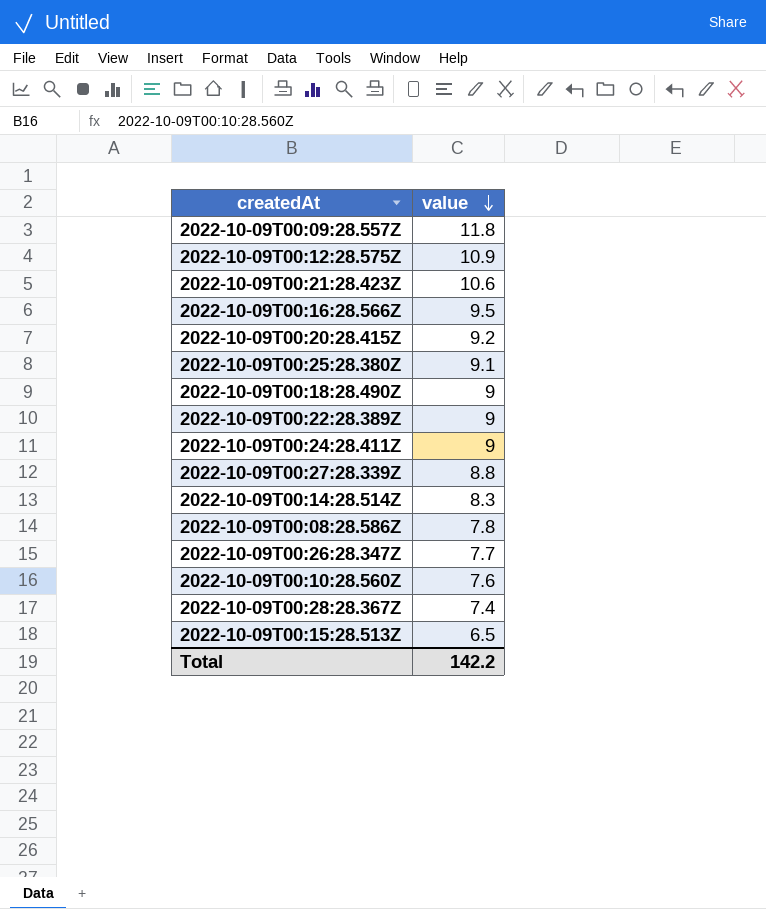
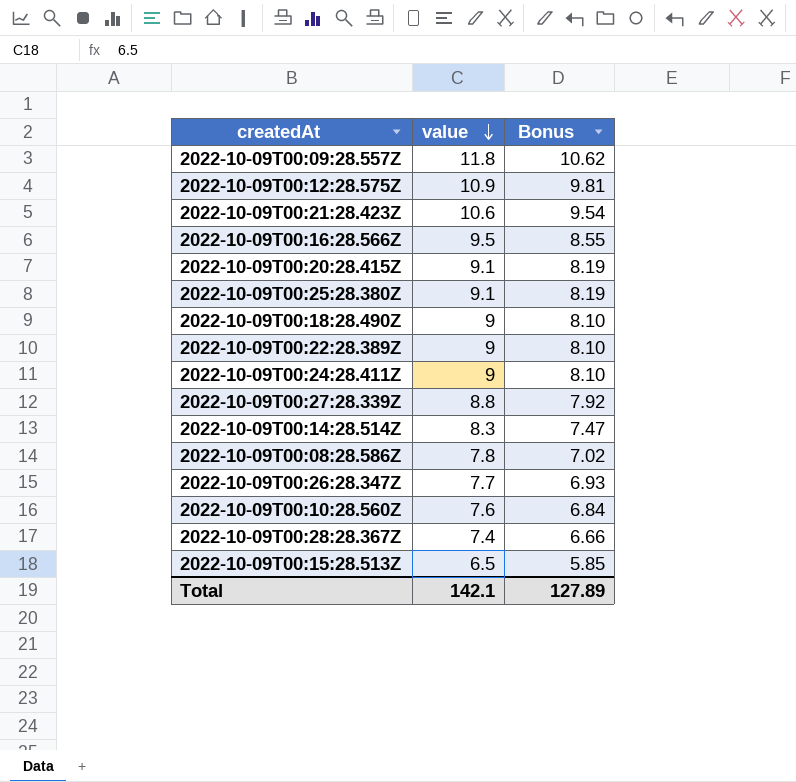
column Bonus | formula: none -> [value] * 0.9
2022-10-09T00:20:28.415Z | value: 9.2 -> 9.1
Total | value: 142.2 -> 142.1

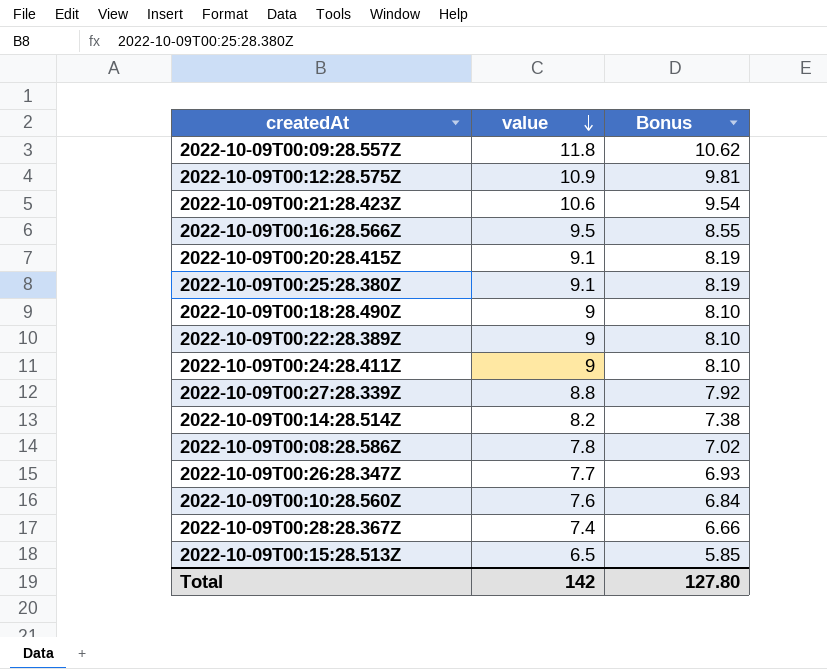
2022-10-09T00:14:28.514Z | value: 8.3 -> 8.2
2022-10-09T00:14:28.514Z | Bonus: 7.47 -> 7.38
Total | value: 142.1 -> 142
Total | Bonus: 127.89 -> 127.80

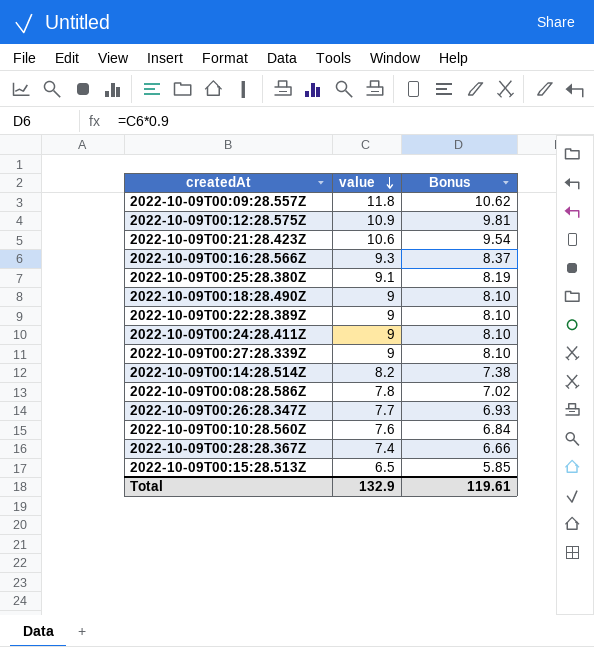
row 2022-10-09T00:20:28.415Z: 9.1 | 8.19 -> none
2022-10-09T00:16:28.566Z | value: 9.5 -> 9.3
2022-10-09T00:16:28.566Z | Bonus: 8.55 -> 8.37
2022-10-09T00:27:28.339Z | value: 8.8 -> 9
2022-10-09T00:27:28.339Z | Bonus: 7.92 -> 8.10
Total | value: 142 -> 132.9
Total | Bonus: 127.80 -> 119.61

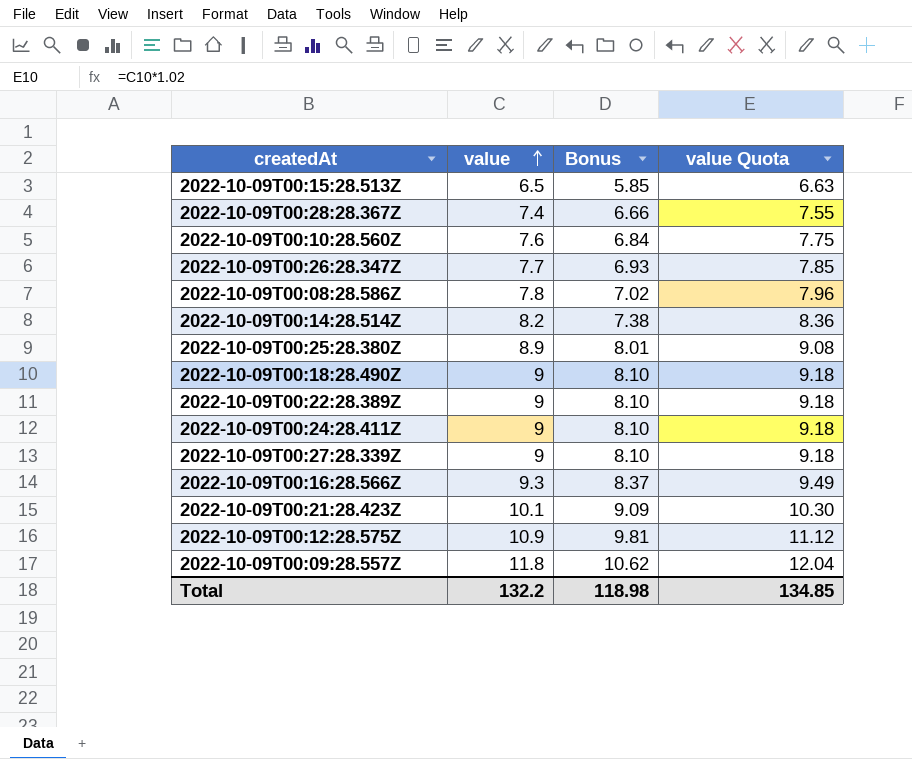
row order: value descending -> value ascending
column value Quota | formula: none -> [value] * 1.02
2022-10-09T00:25:28.380Z | value: 9.1 -> 8.9
2022-10-09T00:25:28.380Z | Bonus: 8.19 -> 8.01
2022-10-09T00:21:28.423Z | value: 10.6 -> 10.1
2022-10-09T00:21:28.423Z | Bonus: 9.54 -> 9.09
Total | value: 132.9 -> 132.2
Total | Bonus: 119.61 -> 118.98

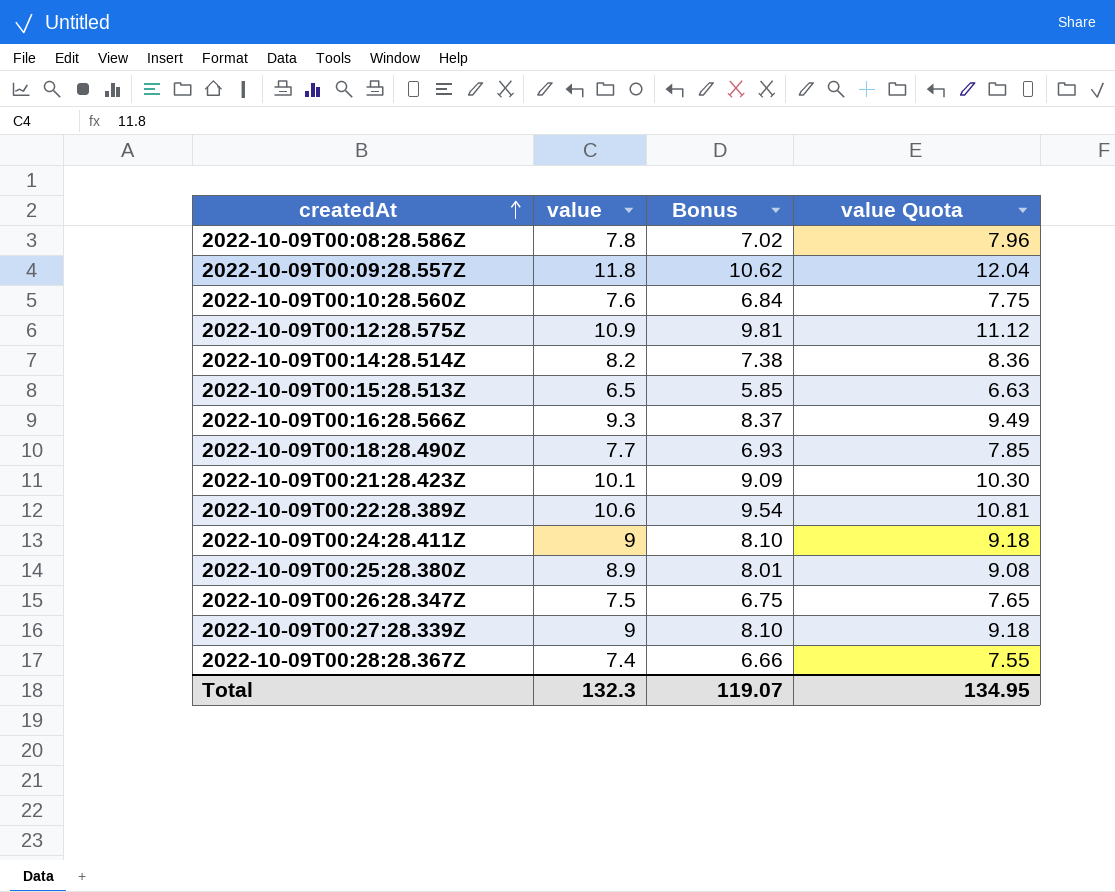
row order: value ascending -> createdAt ascending
2022-10-09T00:18:28.490Z | value: 9 -> 7.7
2022-10-09T00:18:28.490Z | Bonus: 8.10 -> 6.93
2022-10-09T00:18:28.490Z | value Quota: 9.18 -> 7.85
2022-10-09T00:22:28.389Z | value: 9 -> 10.6
2022-10-09T00:22:28.389Z | Bonus: 8.10 -> 9.54
2022-10-09T00:22:28.389Z | value Quota: 9.18 -> 10.81
2022-10-09T00:26:28.347Z | value: 7.7 -> 7.5
2022-10-09T00:26:28.347Z | Bonus: 6.93 -> 6.75
2022-10-09T00:26:28.347Z | value Quota: 7.85 -> 7.65
Total | value: 132.2 -> 132.3
Total | Bonus: 118.98 -> 119.07
Total | value Quota: 134.85 -> 134.95

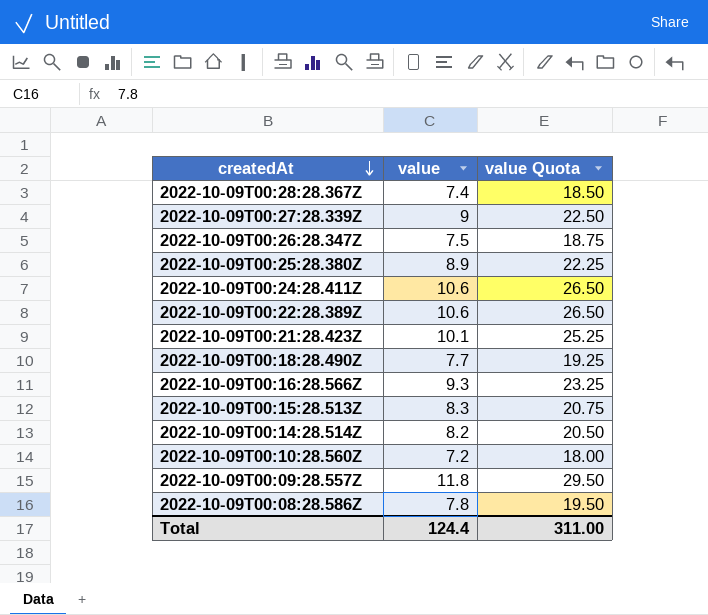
row order: createdAt ascending -> createdAt descending
column Bonus | formula: [value] * 0.9 -> none
column value Quota | formula: [value] * 1.02 -> [value] * 2.5
row 2022-10-09T00:12:28.575Z: 10.9 | 9.81 | 11.12 -> none
2022-10-09T00:24:28.411Z | value: 9 -> 10.6
2022-10-09T00:15:28.513Z | value: 6.5 -> 8.3
2022-10-09T00:10:28.560Z | value: 7.6 -> 7.2
Total | value: 132.3 -> 124.4
Total | value Quota: 134.95 -> 311.00

